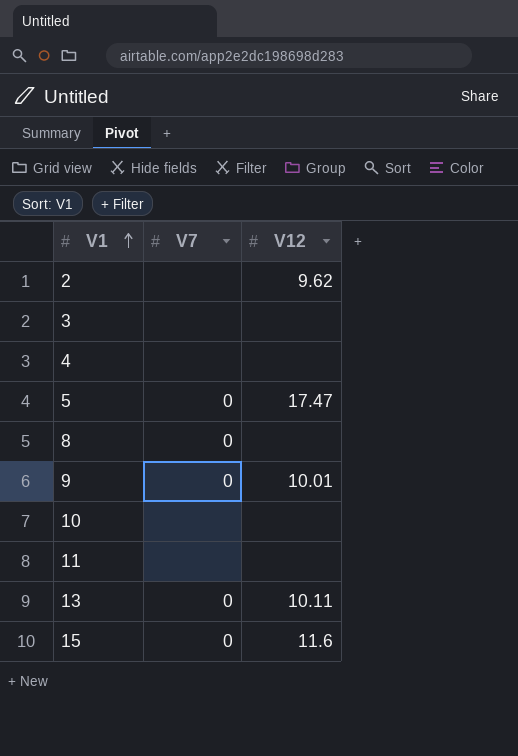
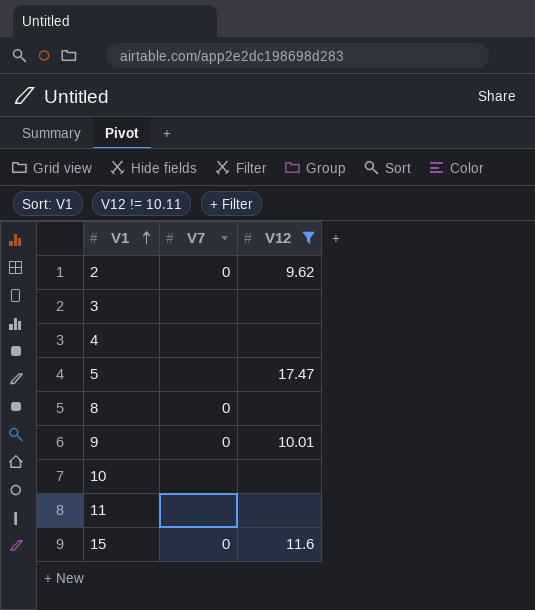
filter: none -> V12 != 10.11
2 | V7: none -> 0
5 | V7: 0 -> none

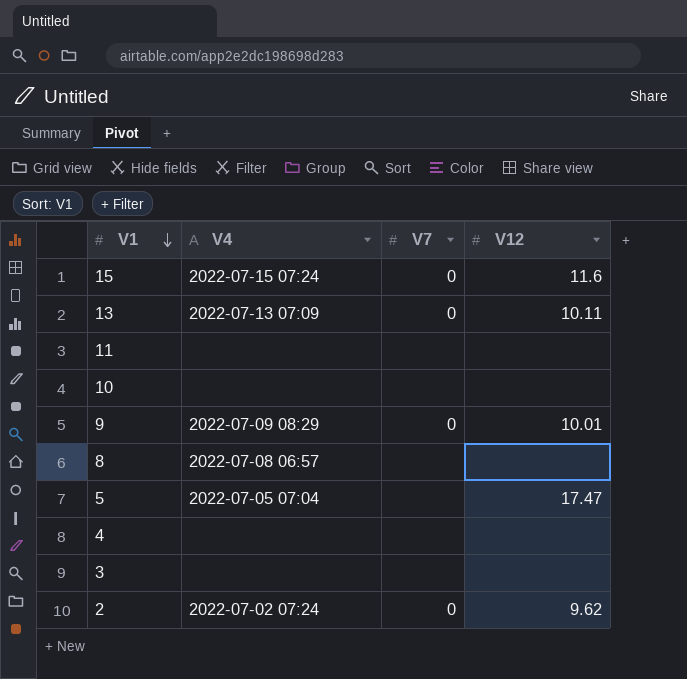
filter: V12 != 10.11 -> none
row order: V1 ascending -> V1 descending
column V4 | position: none -> 2
8 | V7: 0 -> none

